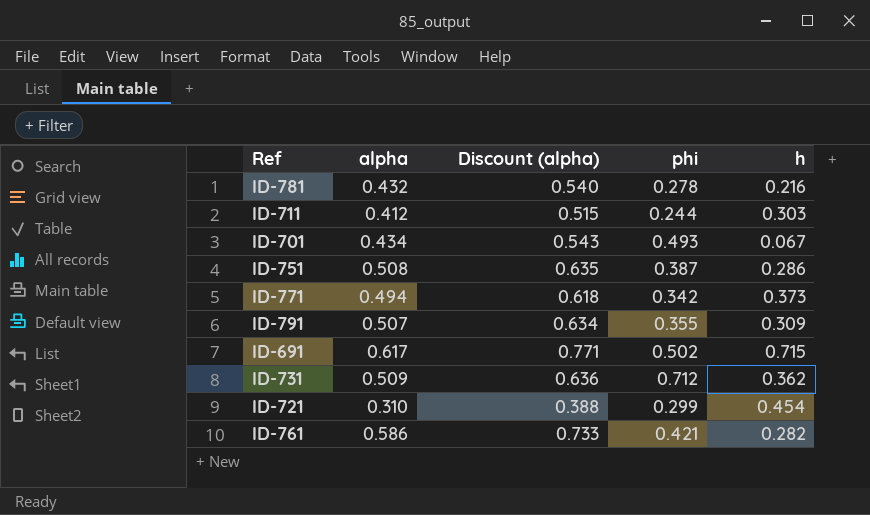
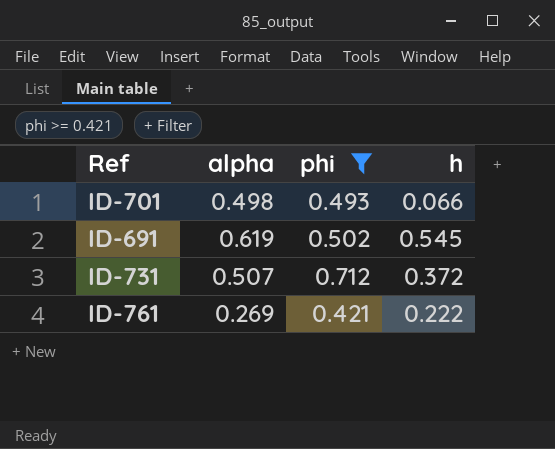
filter: none -> phi >= 0.421
column Discount (alpha) | formula: [alpha] * 1.25 -> none
ID-701 | alpha: 0.434 -> 0.498
ID-701 | h: 0.067 -> 0.066
ID-691 | alpha: 0.617 -> 0.619
ID-691 | h: 0.715 -> 0.545
ID-731 | alpha: 0.509 -> 0.507
ID-731 | h: 0.362 -> 0.372
ID-761 | alpha: 0.586 -> 0.269
ID-761 | h: 0.282 -> 0.222

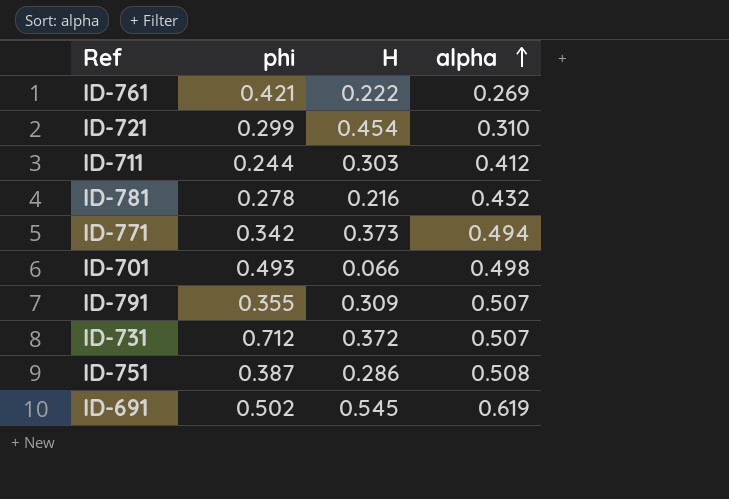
filter: phi >= 0.421 -> none
row order: none -> alpha ascending
column name: h -> H
column alpha | position: 2 -> 4

